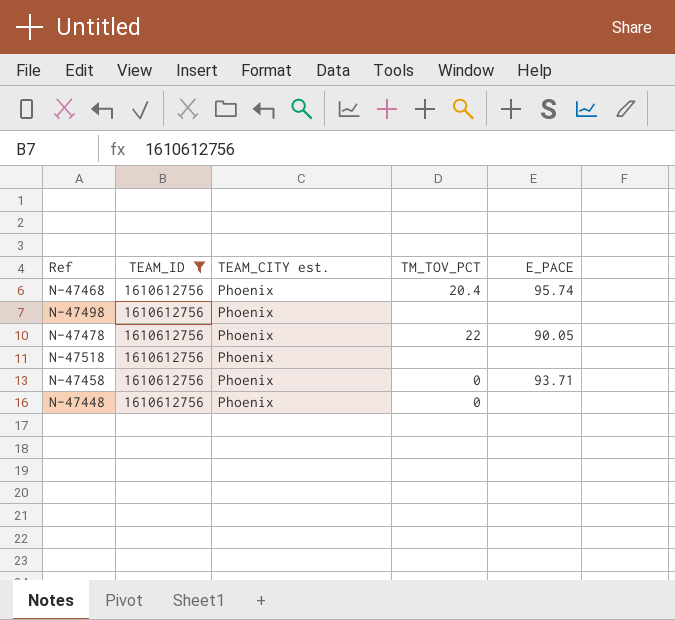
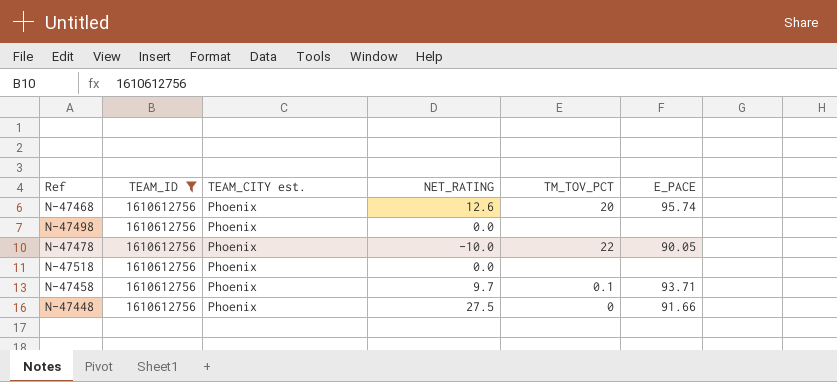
column NET_RATING | position: none -> 4
N-47468 | TM_TOV_PCT: 20.4 -> 20
N-47458 | TM_TOV_PCT: 0 -> 0.1
N-47448 | E_PACE: none -> 91.66

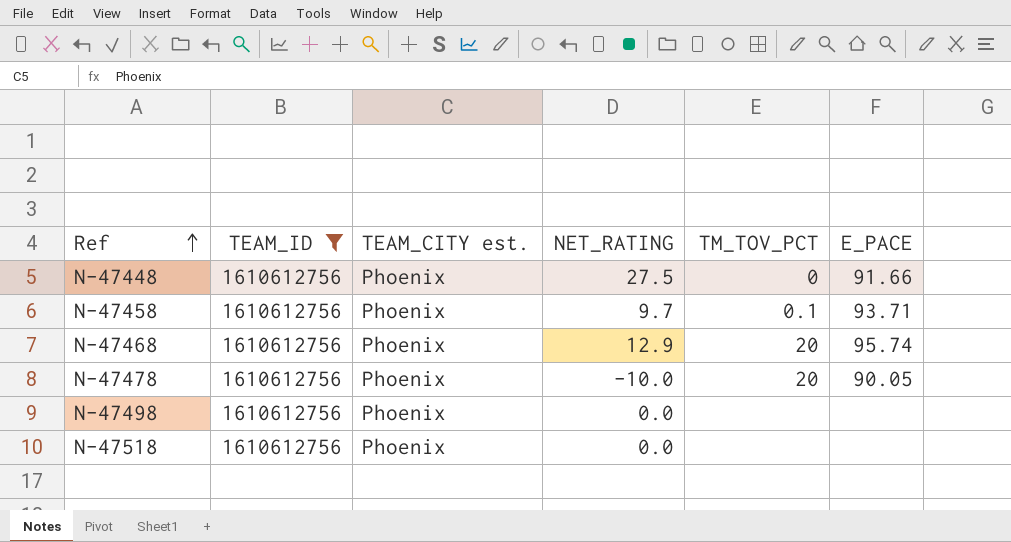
row order: none -> Ref ascending
N-47468 | NET_RATING: 12.6 -> 12.9
N-47478 | TM_TOV_PCT: 22 -> 20

